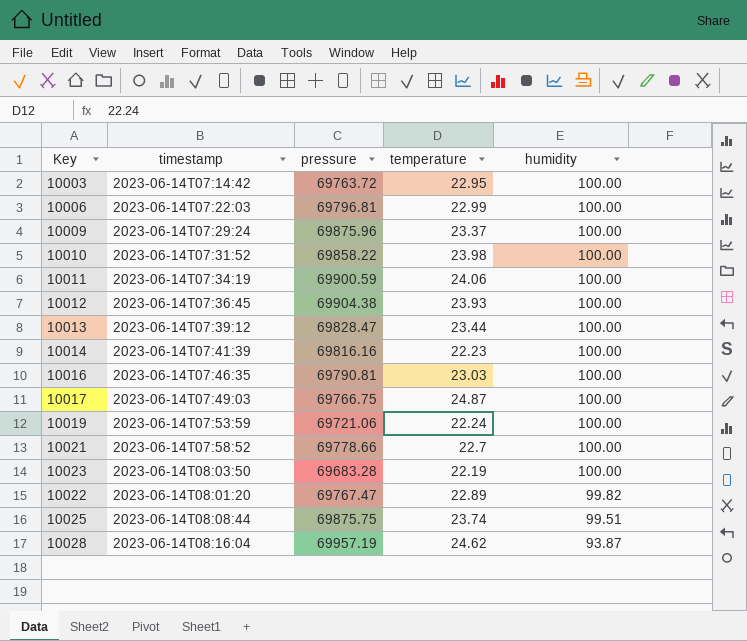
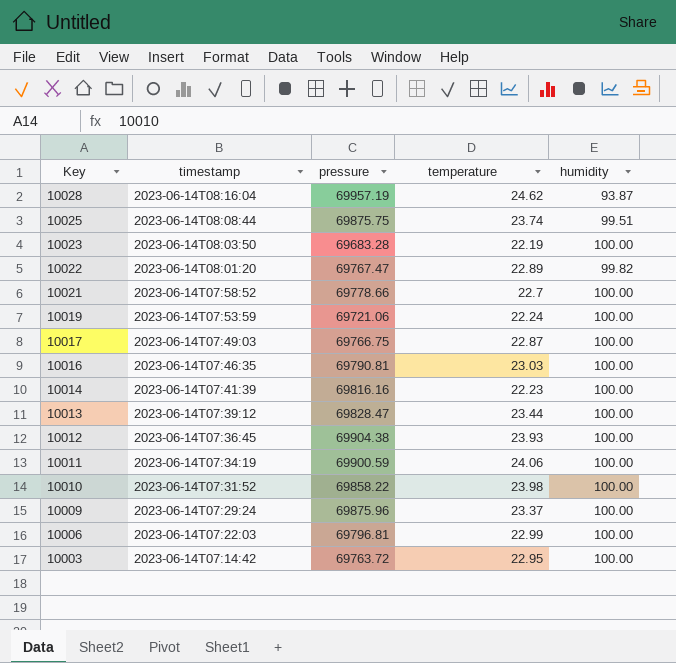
row order: humidity descending -> Key descending
10017 | temperature: 24.87 -> 22.87

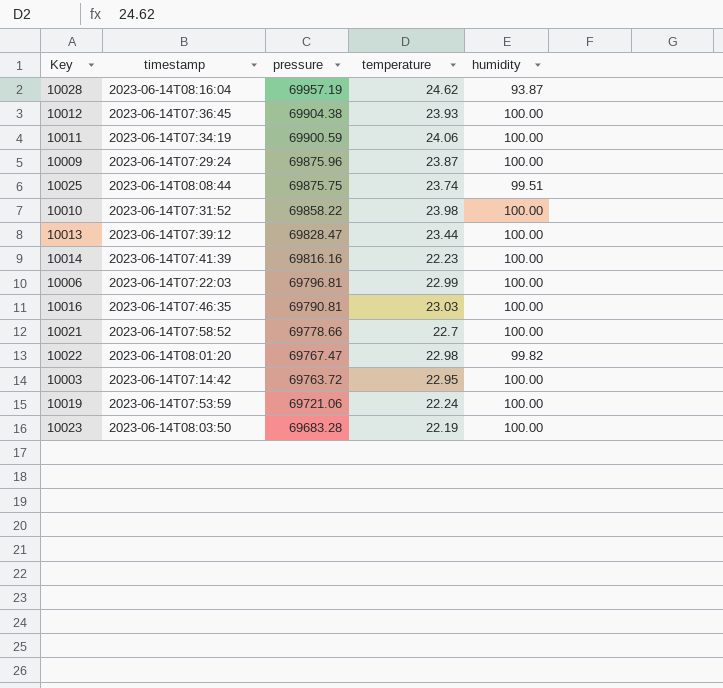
row order: Key descending -> pressure descending
row 10017: 2023-06-14T07:49:03 | 69766.75 | 22.87 | 100.00 -> none
10009 | temperature: 23.37 -> 23.87
10022 | temperature: 22.89 -> 22.98

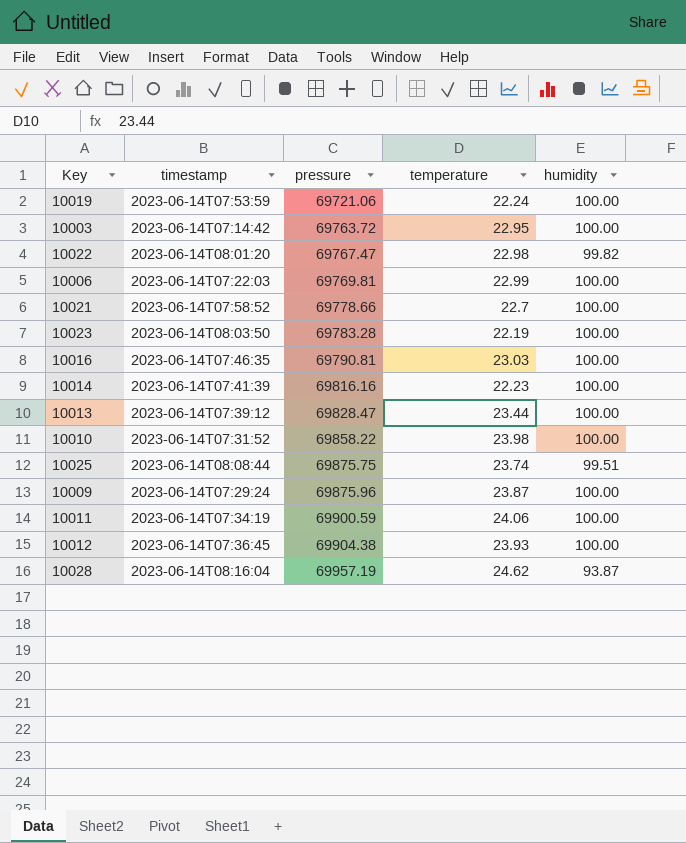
row order: pressure descending -> pressure ascending
10006 | pressure: 69796.81 -> 69769.81
10023 | pressure: 69683.28 -> 69783.28

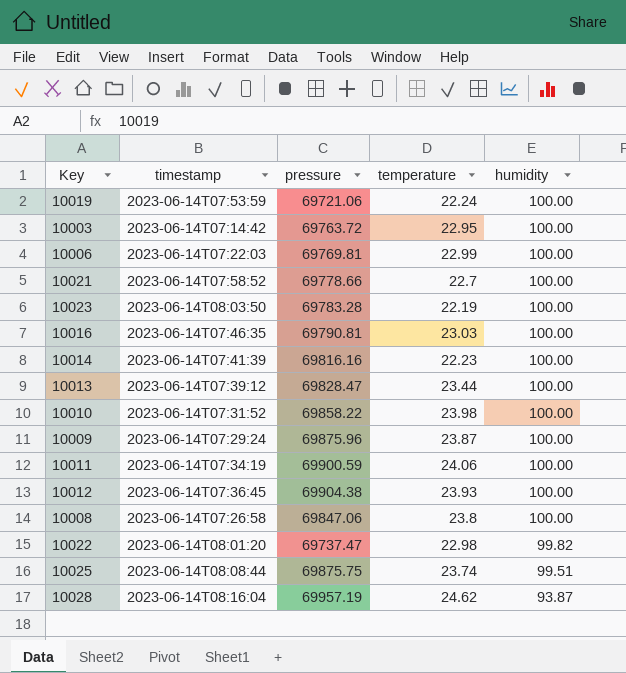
row order: pressure ascending -> humidity descending
row 10008: none -> 2023-06-14T07:26:58 | 69847.06 | 23.8 | 100.00
10022 | pressure: 69767.47 -> 69737.47

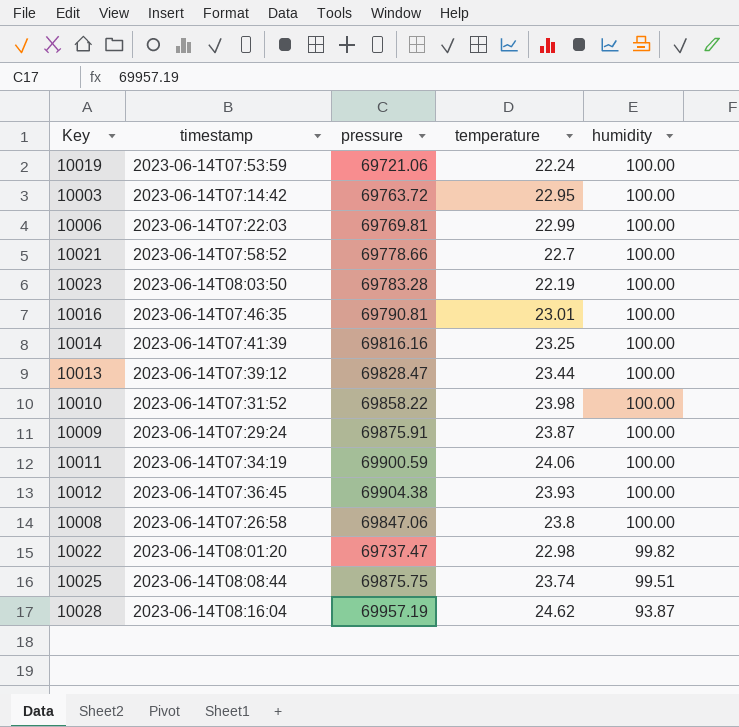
10016 | temperature: 23.03 -> 23.01
10014 | temperature: 22.23 -> 23.25
10009 | pressure: 69875.96 -> 69875.91

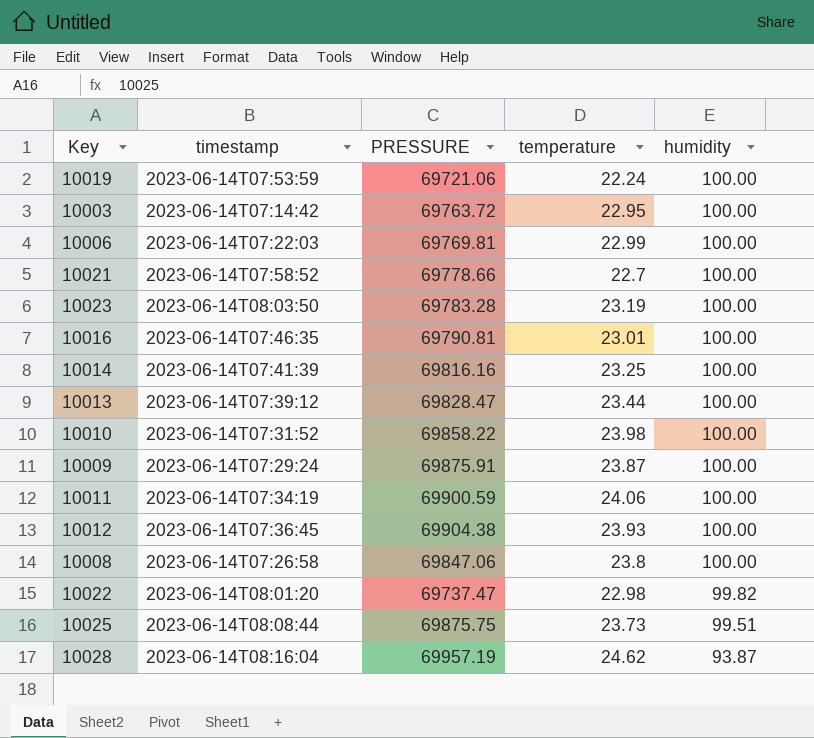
column name: pressure -> PRESSURE
10023 | temperature: 22.19 -> 23.19
10025 | temperature: 23.74 -> 23.73

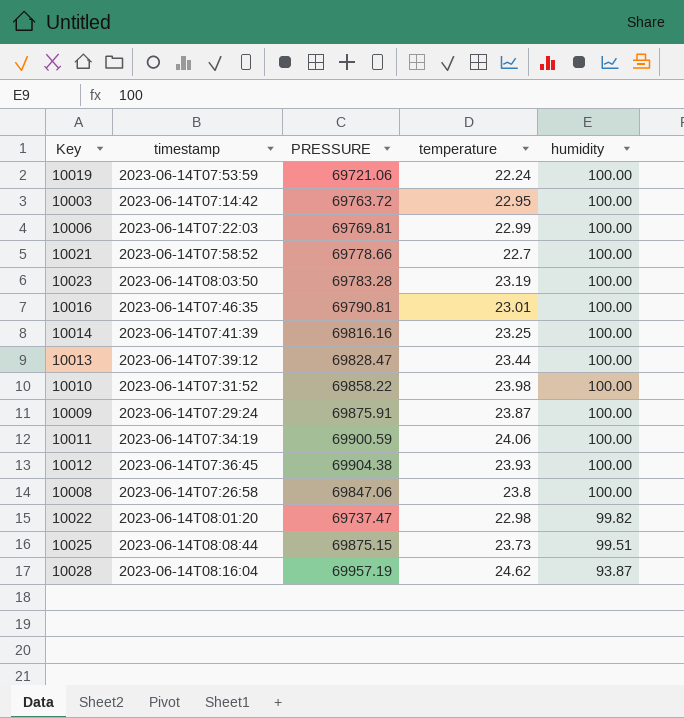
10025 | PRESSURE: 69875.75 -> 69875.15

